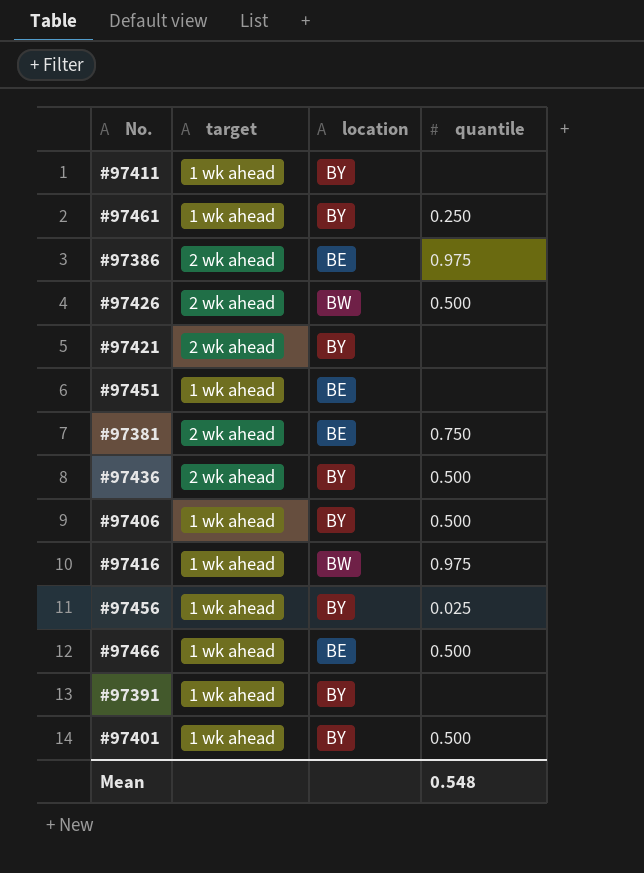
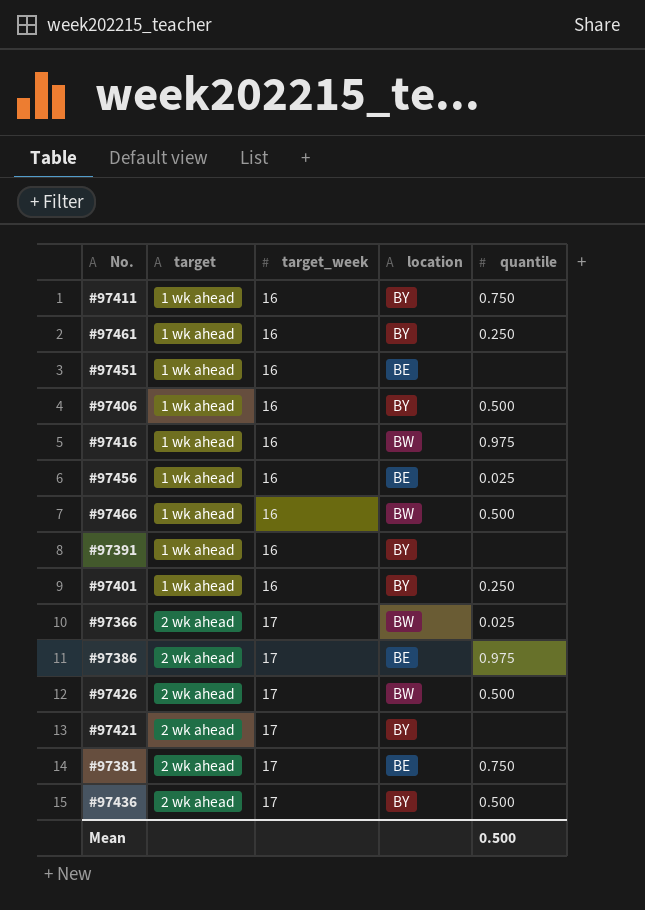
row order: none -> target ascending
column target_week | position: none -> 3
#97411 | quantile: none -> 0.750
#97456 | location: BY -> BE
#97466 | location: BE -> BW
#97401 | quantile: 0.500 -> 0.250
row #97366: none -> 2 wk ahead | 17 | BW | 0.025
Mean | quantile: 0.548 -> 0.500

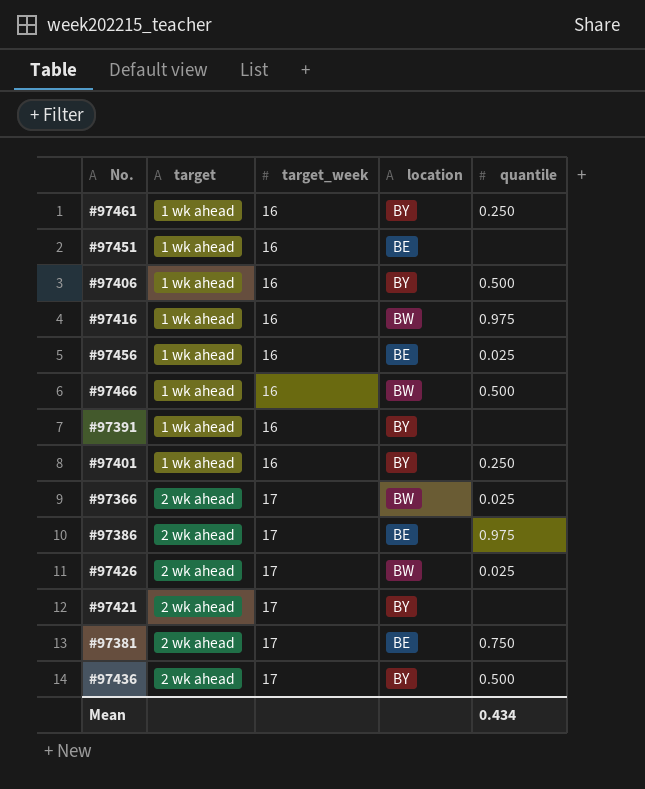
row #97411: 1 wk ahead | 16 | BY | 0.750 -> none
#97426 | quantile: 0.500 -> 0.025
Mean | quantile: 0.500 -> 0.434

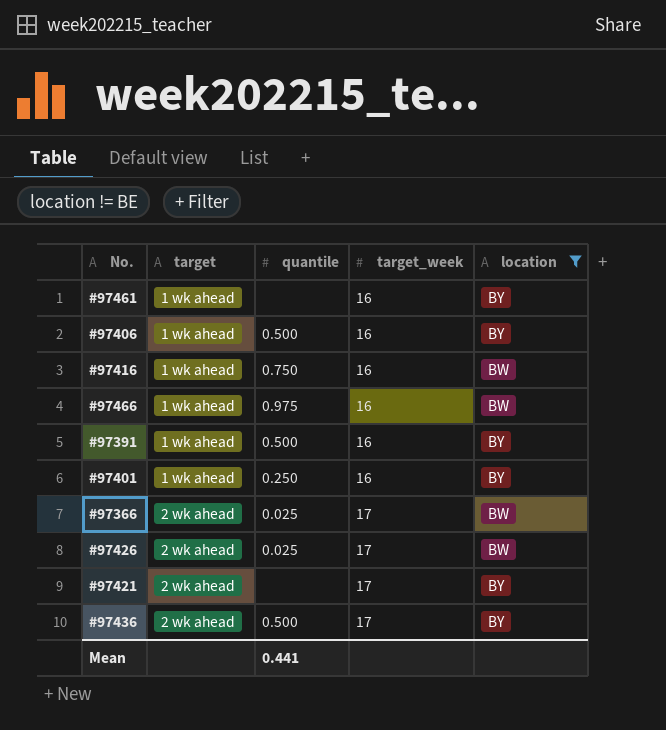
filter: none -> location != BE
column quantile | position: 5 -> 3
#97461 | quantile: 0.250 -> none
#97416 | quantile: 0.975 -> 0.750
#97466 | quantile: 0.500 -> 0.975
#97391 | quantile: none -> 0.500
Mean | quantile: 0.434 -> 0.441

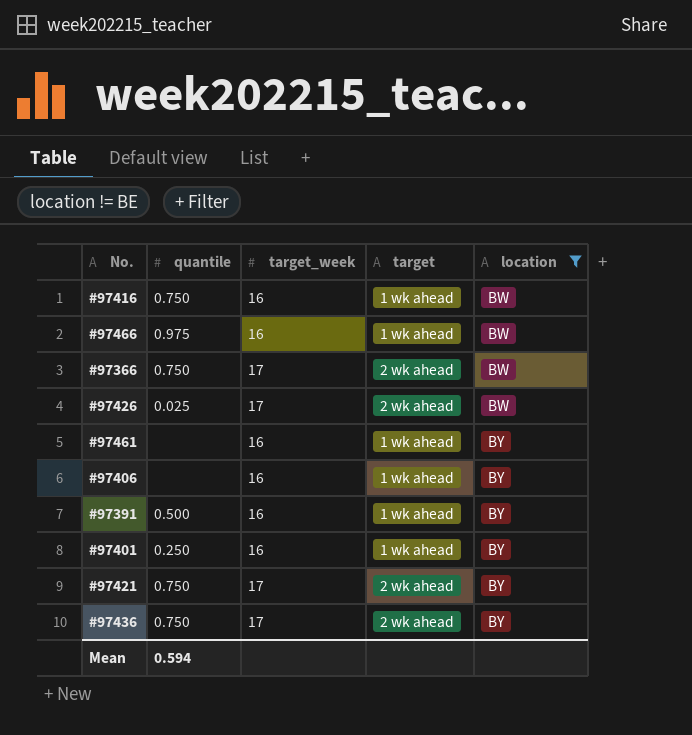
row order: target ascending -> location ascending
column target | position: 2 -> 4
#97366 | quantile: 0.025 -> 0.750
#97406 | quantile: 0.500 -> none
#97421 | quantile: none -> 0.750
#97436 | quantile: 0.500 -> 0.750
Mean | quantile: 0.441 -> 0.594

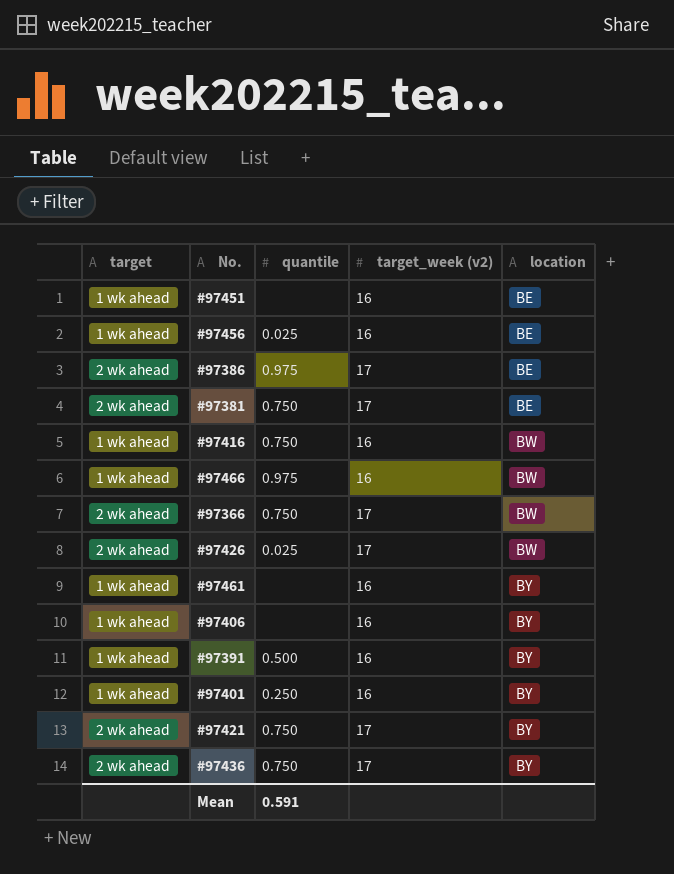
filter: location != BE -> none
column target | position: 4 -> 1
column name: target_week -> target_week (v2)
Mean | quantile: 0.594 -> 0.591

